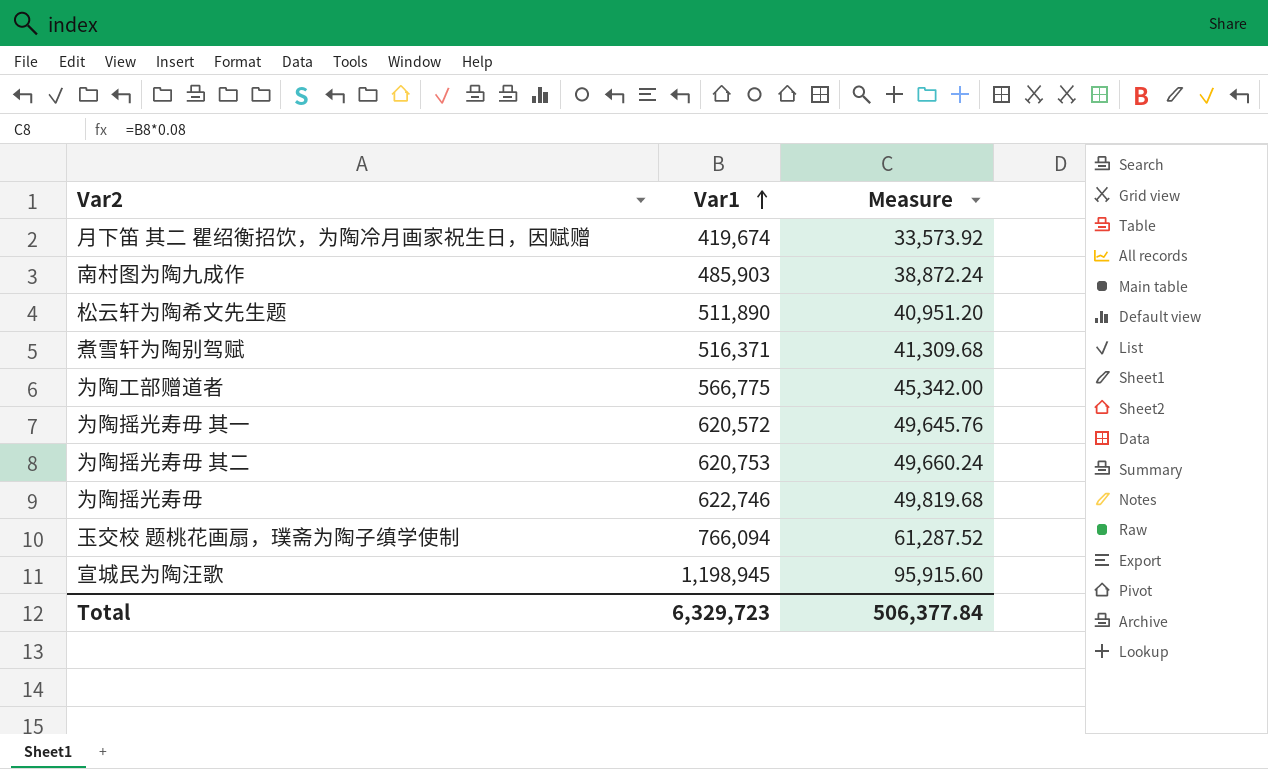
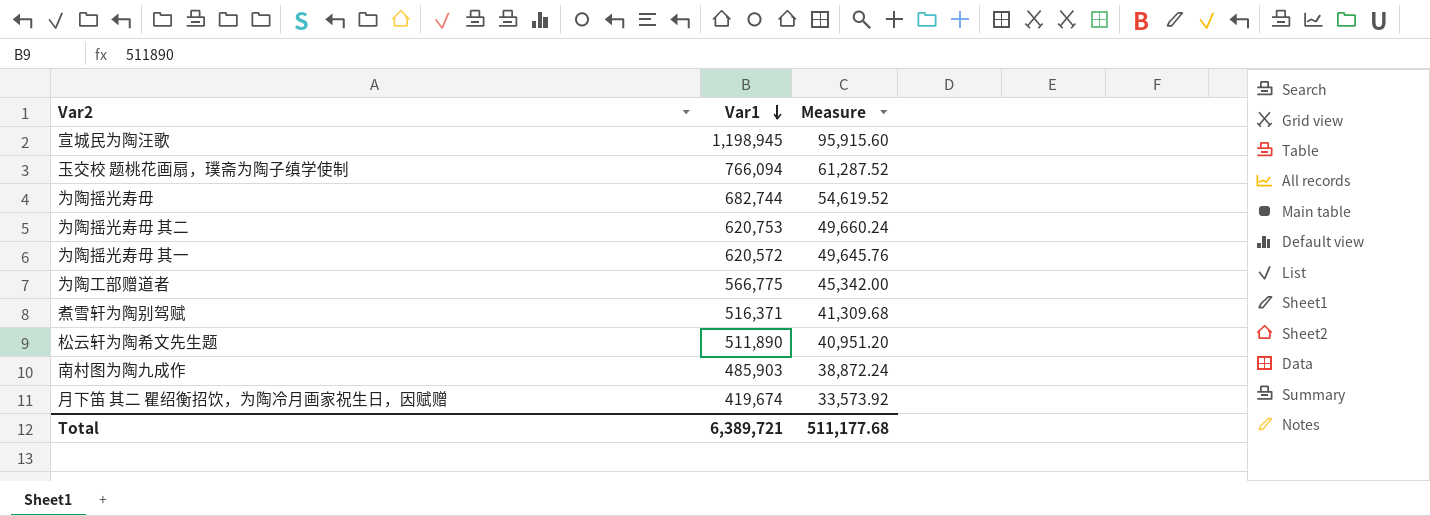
row order: Var1 ascending -> Var1 descending
为陶摇光寿毋 | Var1: 622,746 -> 682,744
为陶摇光寿毋 | Measure: 49,819.68 -> 54,619.52
Total | Var1: 6,329,723 -> 6,389,721
Total | Measure: 506,377.84 -> 511,177.68

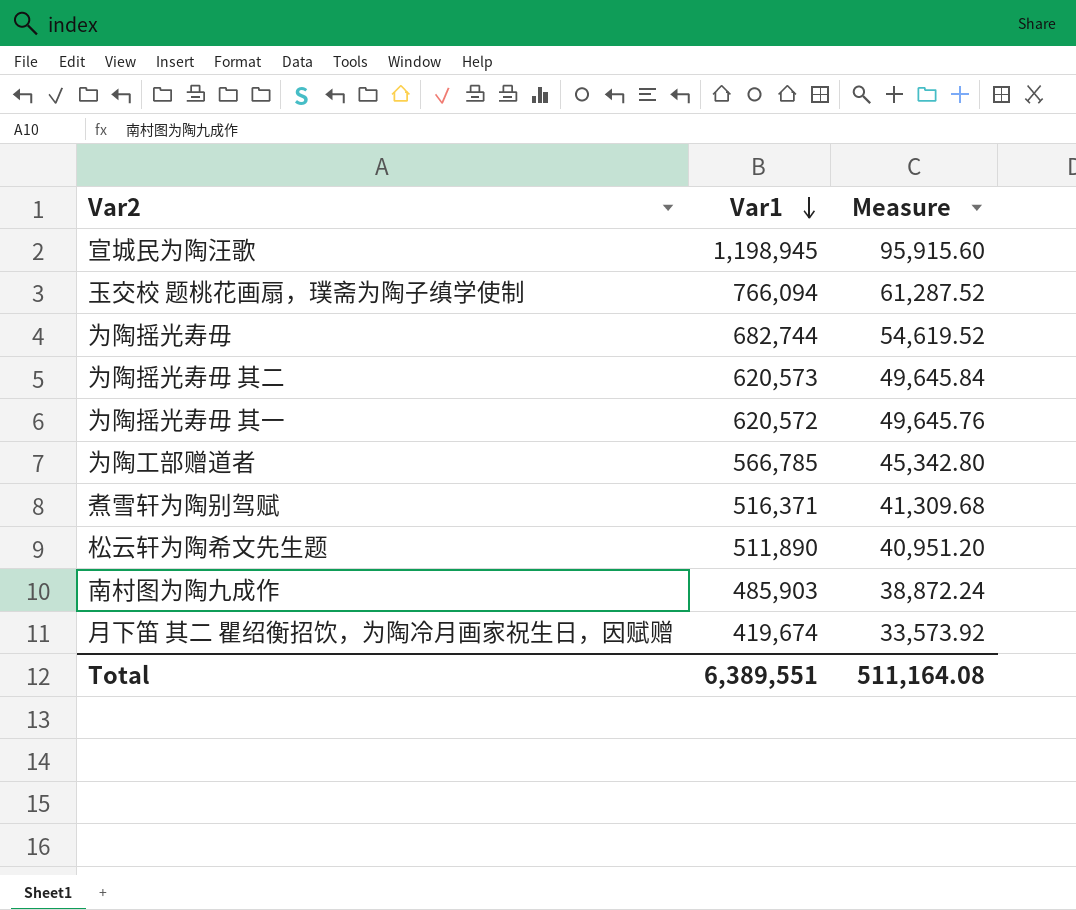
为陶摇光寿毋 其二 | Var1: 620,753 -> 620,573
为陶摇光寿毋 其二 | Measure: 49,660.24 -> 49,645.84
为陶工部赠道者 | Var1: 566,775 -> 566,785
为陶工部赠道者 | Measure: 45,342.00 -> 45,342.80
Total | Var1: 6,389,721 -> 6,389,551
Total | Measure: 511,177.68 -> 511,164.08

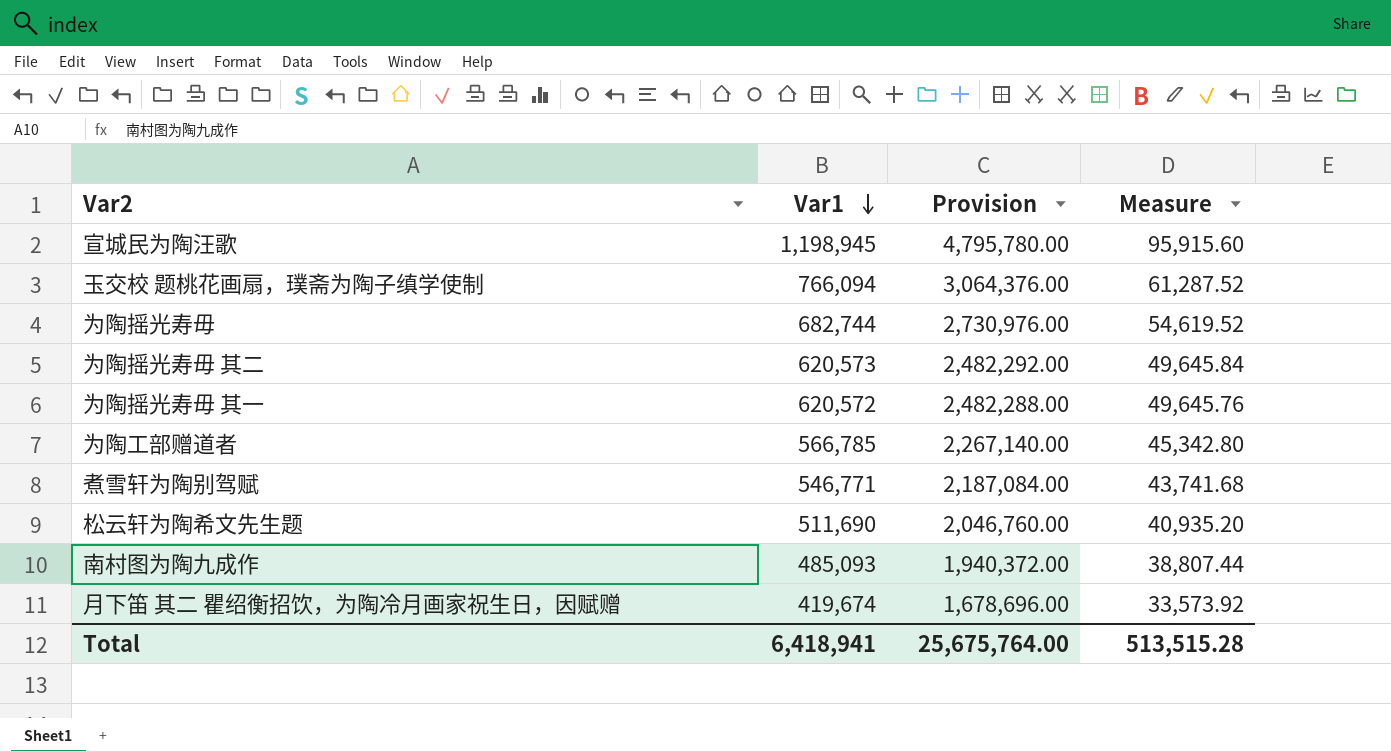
column Provision | formula: none -> [Var1] * 4
煮雪轩为陶别驾赋 | Var1: 516,371 -> 546,771
煮雪轩为陶别驾赋 | Measure: 41,309.68 -> 43,741.68
松云轩为陶希文先生题 | Var1: 511,890 -> 511,690
松云轩为陶希文先生题 | Measure: 40,951.20 -> 40,935.20
南村图为陶九成作 | Var1: 485,903 -> 485,093
南村图为陶九成作 | Measure: 38,872.24 -> 38,807.44
Total | Var1: 6,389,551 -> 6,418,941
Total | Measure: 511,164.08 -> 513,515.28

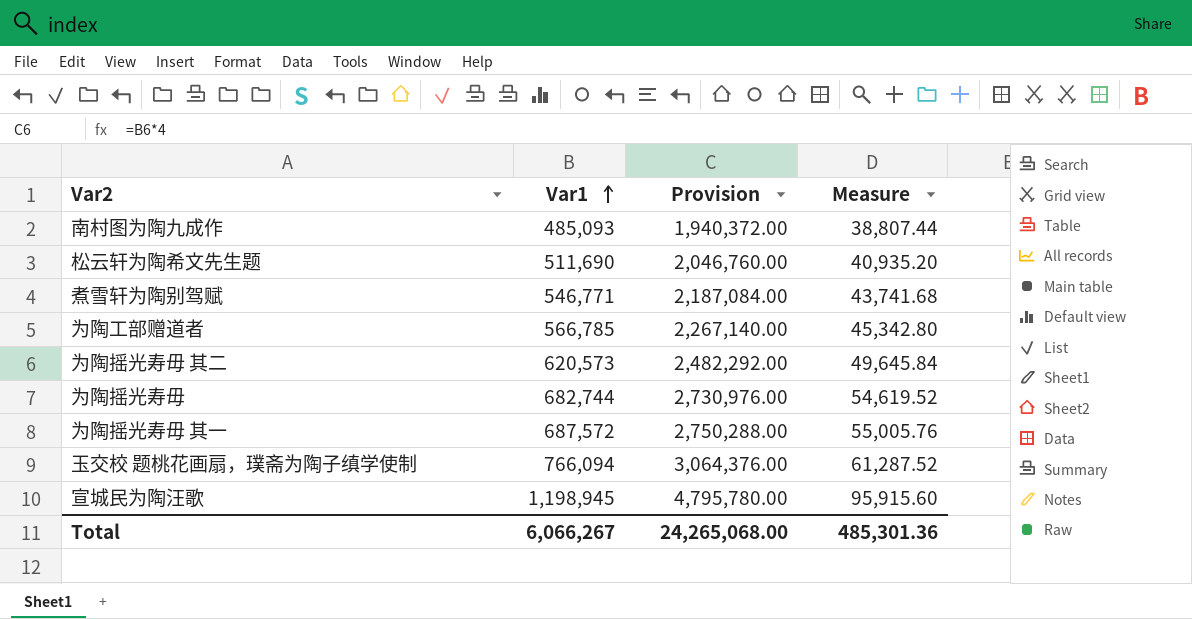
row order: Var1 descending -> Var1 ascending
row 月下笛 其二 瞿绍衡招饮，为陶冷月画家祝生日，因赋赠: 419,674 | 1,678,696.00 | 33,573.92 -> none
为陶摇光寿毋 其一 | Var1: 620,572 -> 687,572
为陶摇光寿毋 其一 | Provision: 2,482,288.00 -> 2,750,288.00
为陶摇光寿毋 其一 | Measure: 49,645.76 -> 55,005.76
Total | Var1: 6,418,941 -> 6,066,267
Total | Provision: 25,675,764.00 -> 24,265,068.00
Total | Measure: 513,515.28 -> 485,301.36

